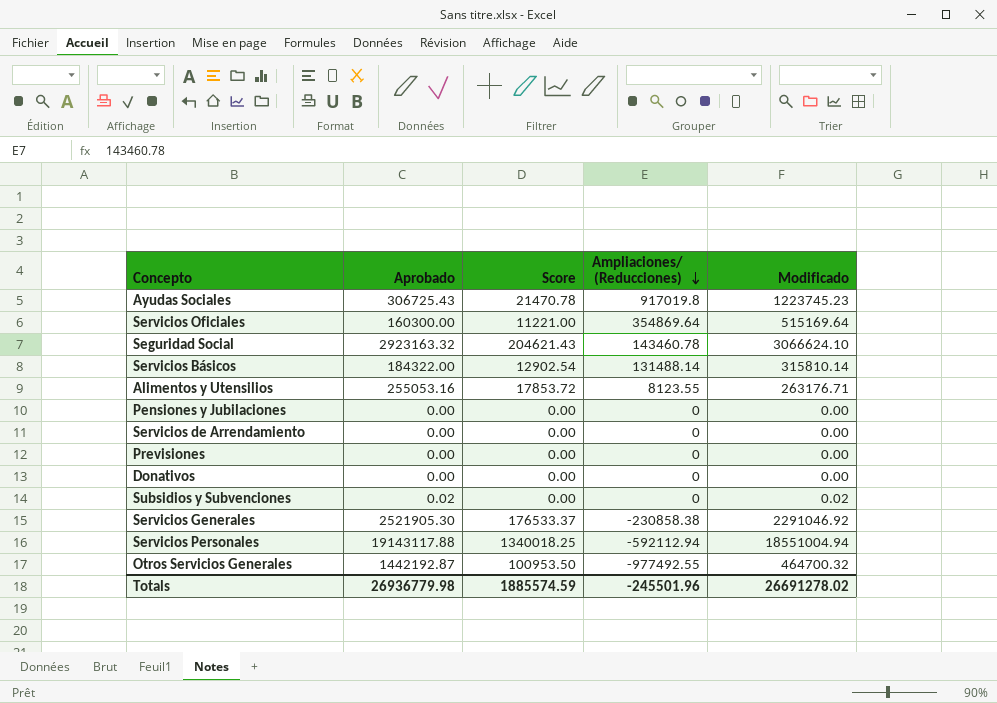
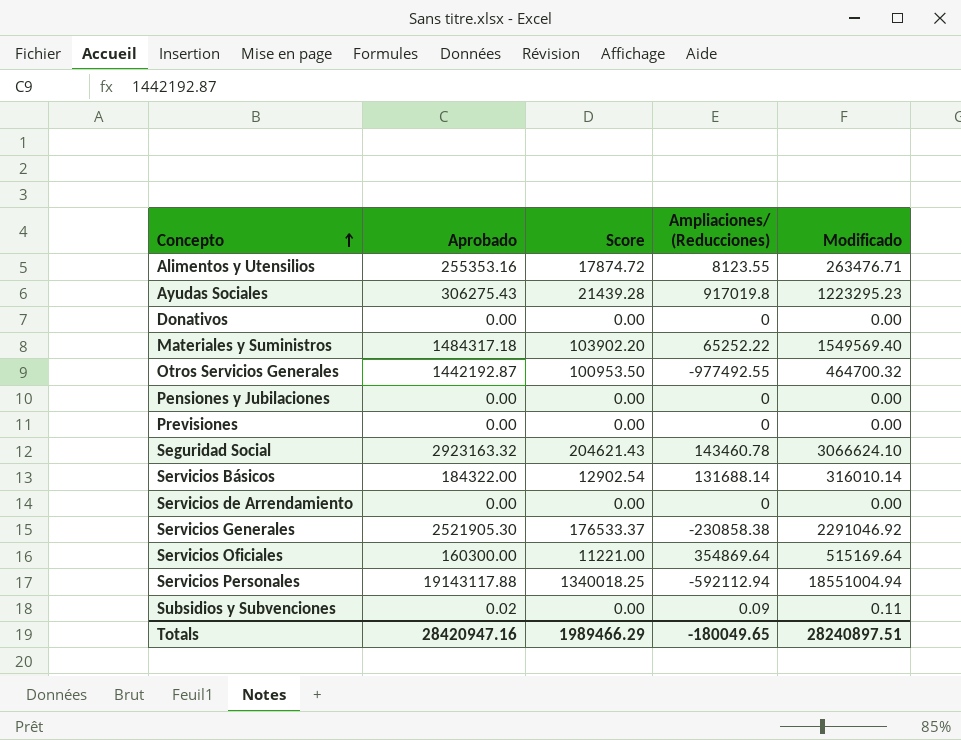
row order: Ampliaciones/ (Reducciones) descending -> Concepto ascending
Alimentos y Utensilios | Aprobado: 255053.16 -> 255353.16
Alimentos y Utensilios | Score: 17853.72 -> 17874.72
Alimentos y Utensilios | Modificado: 263176.71 -> 263476.71
Ayudas Sociales | Aprobado: 306725.43 -> 306275.43
Ayudas Sociales | Score: 21470.78 -> 21439.28
Ayudas Sociales | Modificado: 1223745.23 -> 1223295.23
row Materiales y Suministros: none -> 1484317.18 | 103902.20 | 65252.22 | 1549569.40
Servicios Básicos | Ampliaciones/ (Reducciones): 131488.14 -> 131688.14
Servicios Básicos | Modificado: 315810.14 -> 316010.14
Subsidios y Subvenciones | Ampliaciones/ (Reducciones): 0 -> 0.09
Subsidios y Subvenciones | Modificado: 0.02 -> 0.11
Totals | Aprobado: 26936779.98 -> 28420947.16
Totals | Score: 1885574.59 -> 1989466.29
Totals | Ampliaciones/ (Reducciones): -245501.96 -> -180049.65
Totals | Modificado: 26691278.02 -> 28240897.51

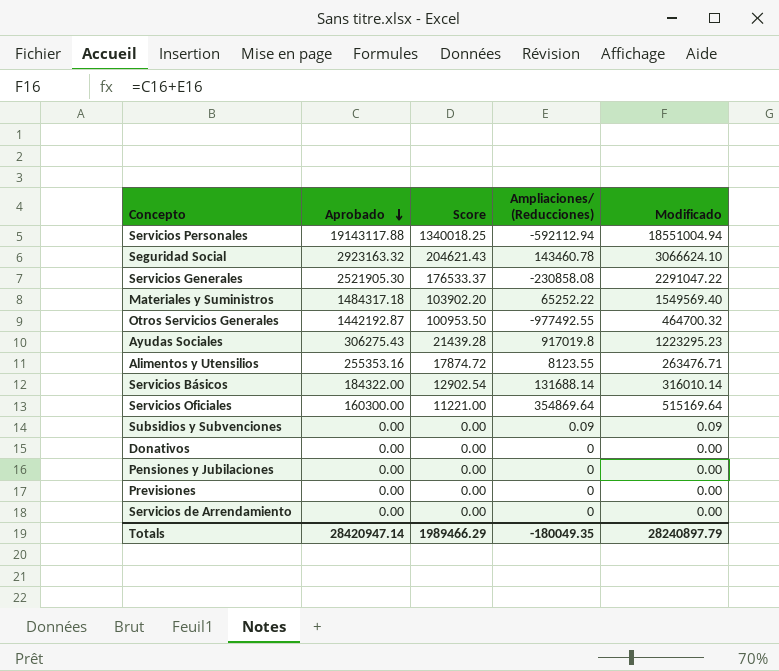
row order: Concepto ascending -> Aprobado descending
Servicios Generales | Ampliaciones/ (Reducciones): -230858.38 -> -230858.08
Servicios Generales | Modificado: 2291046.92 -> 2291047.22
Subsidios y Subvenciones | Aprobado: 0.02 -> 0.00
Subsidios y Subvenciones | Modificado: 0.11 -> 0.09
Totals | Aprobado: 28420947.16 -> 28420947.14
Totals | Ampliaciones/ (Reducciones): -180049.65 -> -180049.35
Totals | Modificado: 28240897.51 -> 28240897.79

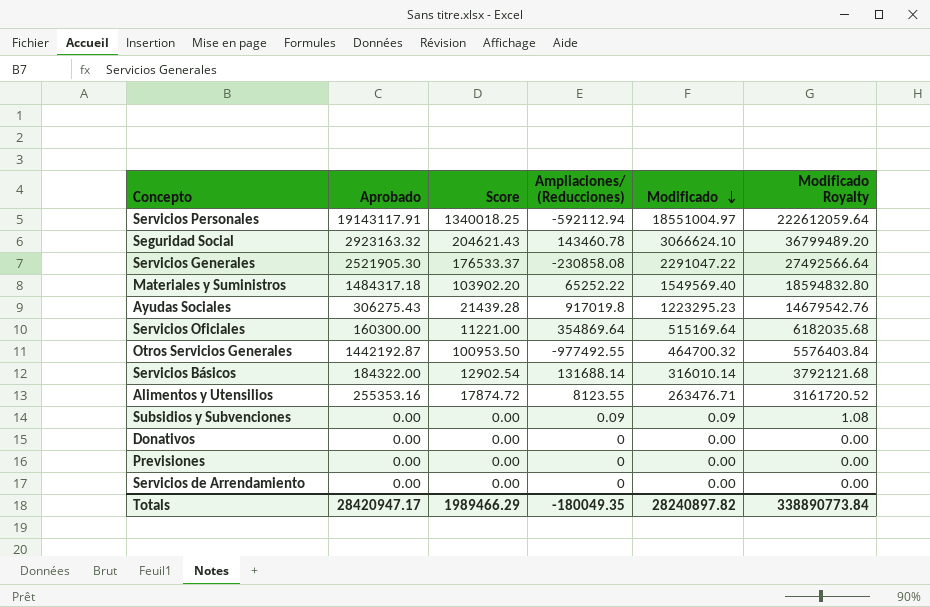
row order: Aprobado descending -> Modificado descending
column Modificado Royalty | formula: none -> [Modificado] * 12
row Pensiones y Jubilaciones: 0.00 | 0.00 | 0 | 0.00 -> none
Servicios Personales | Aprobado: 19143117.88 -> 19143117.91
Servicios Personales | Modificado: 18551004.94 -> 18551004.97
Totals | Aprobado: 28420947.14 -> 28420947.17
Totals | Modificado: 28240897.79 -> 28240897.82

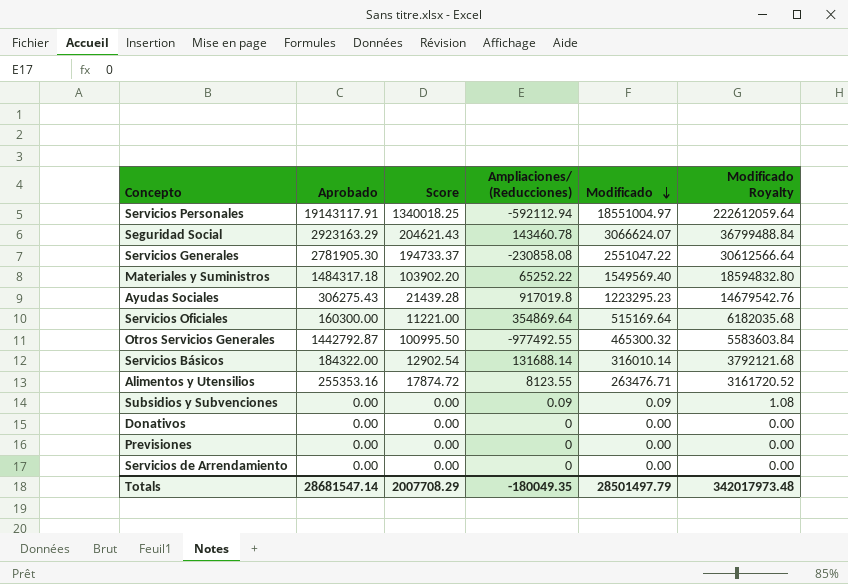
Seguridad Social | Aprobado: 2923163.32 -> 2923163.29
Seguridad Social | Modificado: 3066624.10 -> 3066624.07
Seguridad Social | Modificado Royalty: 36799489.20 -> 36799488.84
Servicios Generales | Aprobado: 2521905.30 -> 2781905.30
Servicios Generales | Score: 176533.37 -> 194733.37
Servicios Generales | Modificado: 2291047.22 -> 2551047.22
Servicios Generales | Modificado Royalty: 27492566.64 -> 30612566.64
Otros Servicios Generales | Aprobado: 1442192.87 -> 1442792.87
Otros Servicios Generales | Score: 100953.50 -> 100995.50
Otros Servicios Generales | Modificado: 464700.32 -> 465300.32
Otros Servicios Generales | Modificado Royalty: 5576403.84 -> 5583603.84
Totals | Aprobado: 28420947.17 -> 28681547.14
Totals | Score: 1989466.29 -> 2007708.29
Totals | Modificado: 28240897.82 -> 28501497.79
Totals | Modificado Royalty: 338890773.84 -> 342017973.48

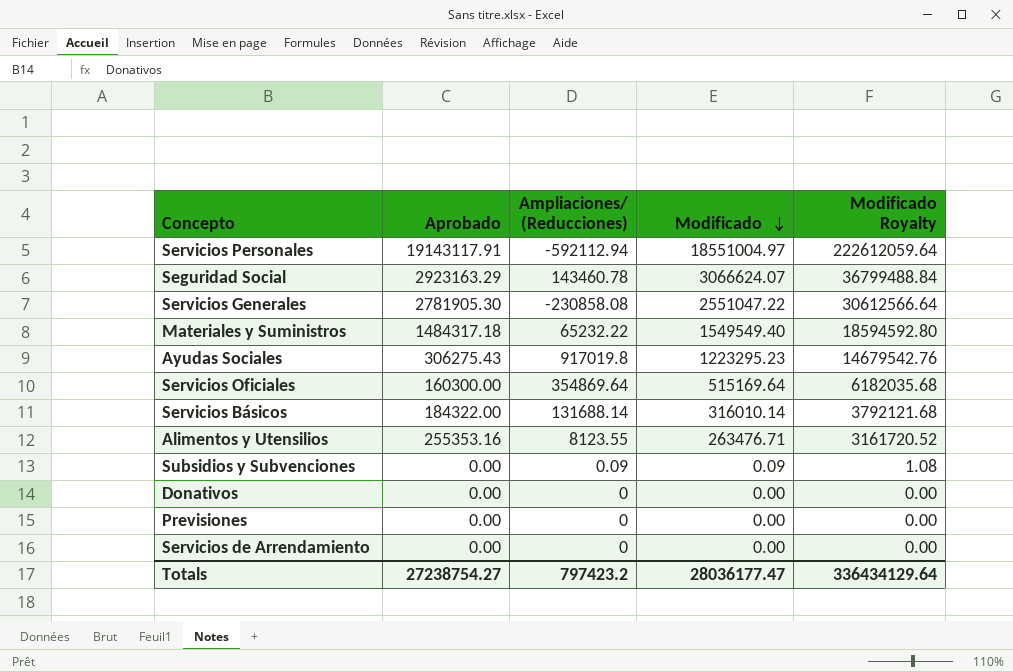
column Score | formula: [Aprobado] * 0.07 -> none
row Otros Servicios Generales: 1442792.87 | 100995.50 | -977492.55 | 465300.32 | 5583603.84 -> none
Materiales y Suministros | Ampliaciones/ (Reducciones): 65252.22 -> 65232.22
Materiales y Suministros | Modificado: 1549569.40 -> 1549549.40
Materiales y Suministros | Modificado Royalty: 18594832.80 -> 18594592.80
Totals | Aprobado: 28681547.14 -> 27238754.27
Totals | Ampliaciones/ (Reducciones): -180049.35 -> 797423.2
Totals | Modificado: 28501497.79 -> 28036177.47
Totals | Modificado Royalty: 342017973.48 -> 336434129.64

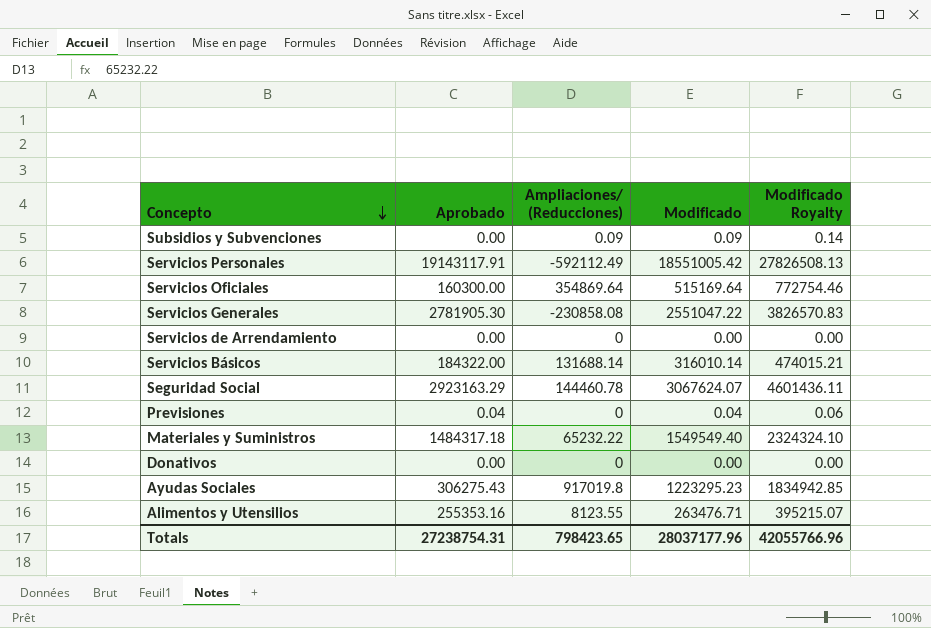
row order: Modificado descending -> Concepto descending
column Modificado Royalty | formula: [Modificado] * 12 -> [Modificado] * 1.5
Servicios Personales | Ampliaciones/ (Reducciones): -592112.94 -> -592112.49
Servicios Personales | Modificado: 18551004.97 -> 18551005.42
Seguridad Social | Ampliaciones/ (Reducciones): 143460.78 -> 144460.78
Seguridad Social | Modificado: 3066624.07 -> 3067624.07
Previsiones | Aprobado: 0.00 -> 0.04
Previsiones | Modificado: 0.00 -> 0.04
Totals | Aprobado: 27238754.27 -> 27238754.31
Totals | Ampliaciones/ (Reducciones): 797423.2 -> 798423.65
Totals | Modificado: 28036177.47 -> 28037177.96
Totals | Modificado Royalty: 336434129.64 -> 42055766.96

